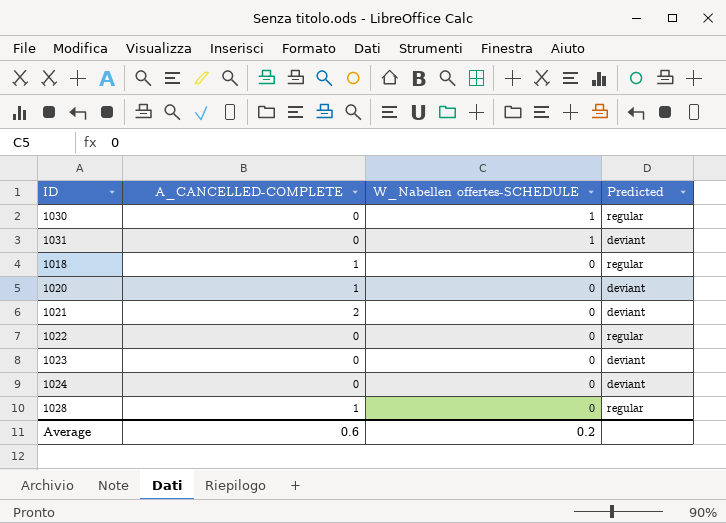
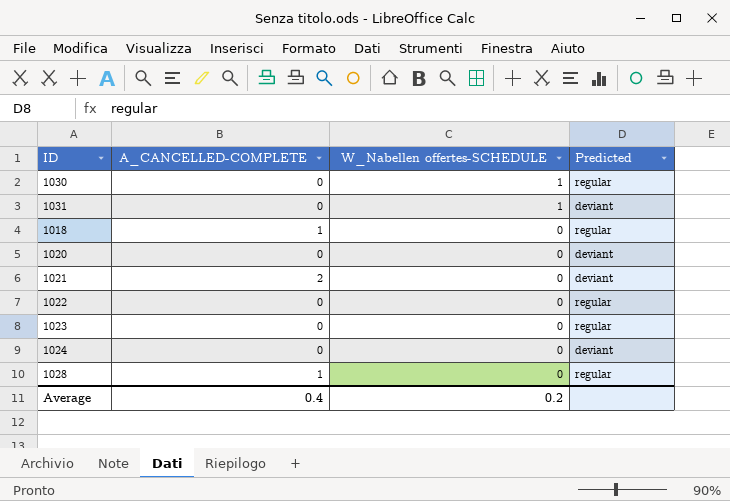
1020 | A_CANCELLED-COMPLETE: 1 -> 0
1023 | Predicted: deviant -> regular
Average | A_CANCELLED-COMPLETE: 0.6 -> 0.4

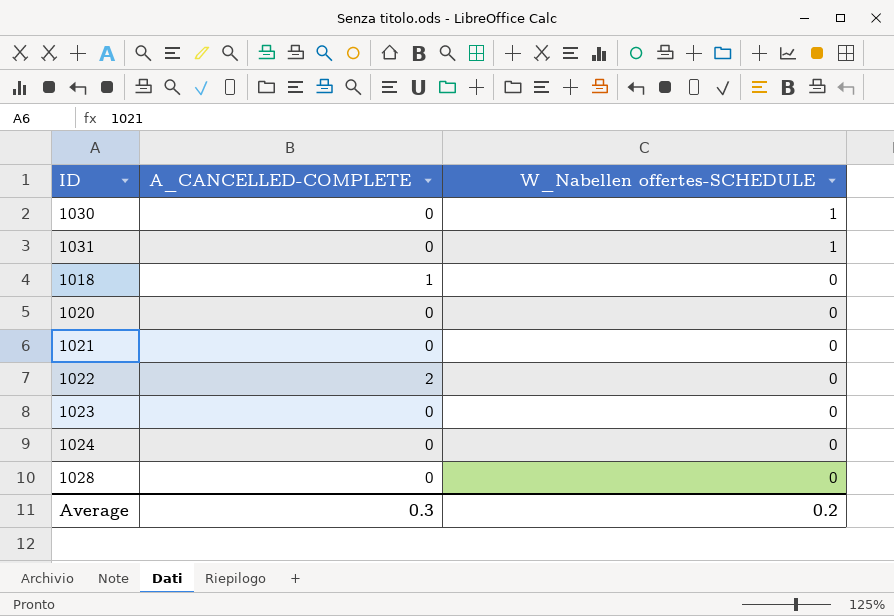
column Predicted | position: 4 -> none
1021 | A_CANCELLED-COMPLETE: 2 -> 0
1022 | A_CANCELLED-COMPLETE: 0 -> 2
1028 | A_CANCELLED-COMPLETE: 1 -> 0
Average | A_CANCELLED-COMPLETE: 0.4 -> 0.3

